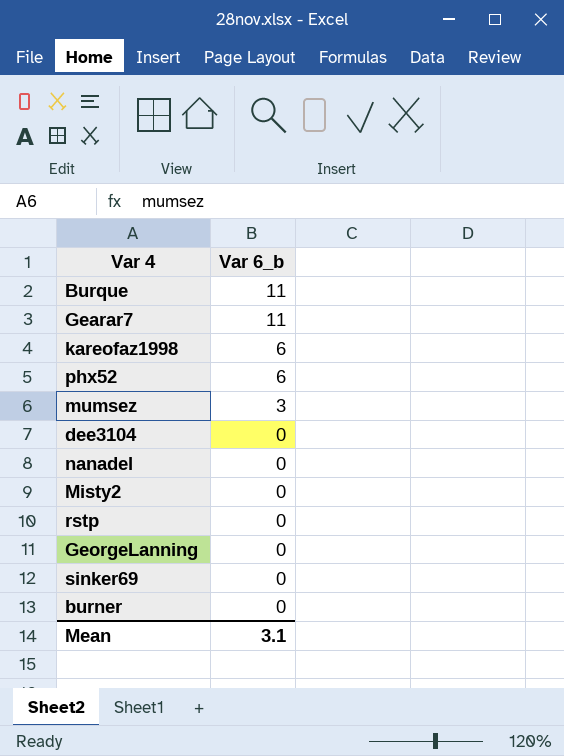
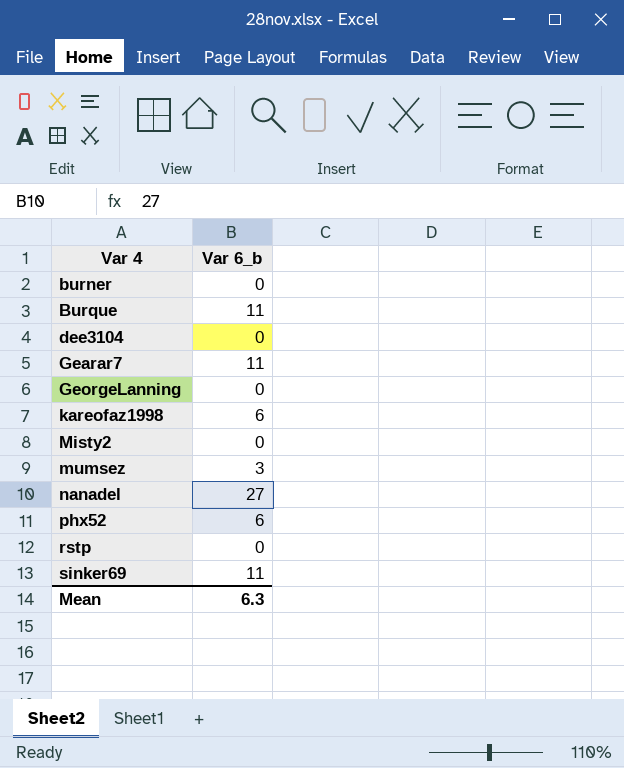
row order: Var 6_b descending -> Var 4 ascending
nanadel | Var 6_b: 0 -> 27
sinker69 | Var 6_b: 0 -> 11
Mean | Var 6_b: 3.1 -> 6.3

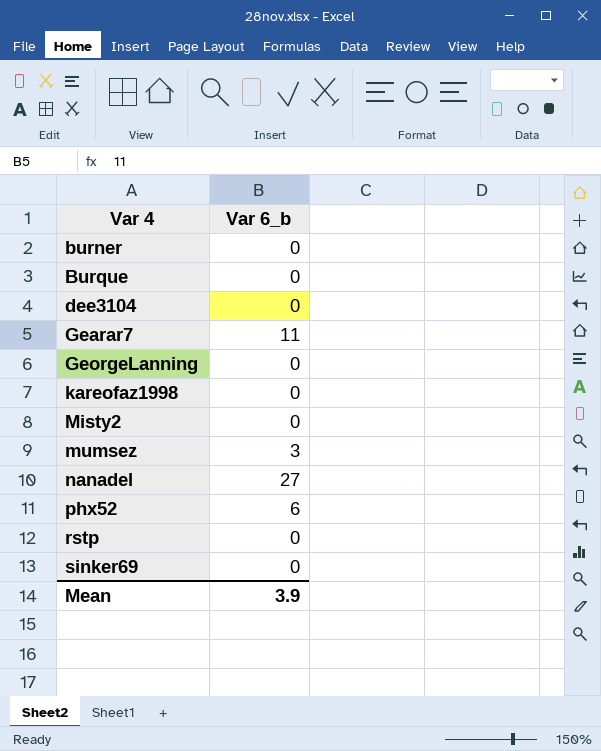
Burque | Var 6_b: 11 -> 0
kareofaz1998 | Var 6_b: 6 -> 0
sinker69 | Var 6_b: 11 -> 0
Mean | Var 6_b: 6.3 -> 3.9

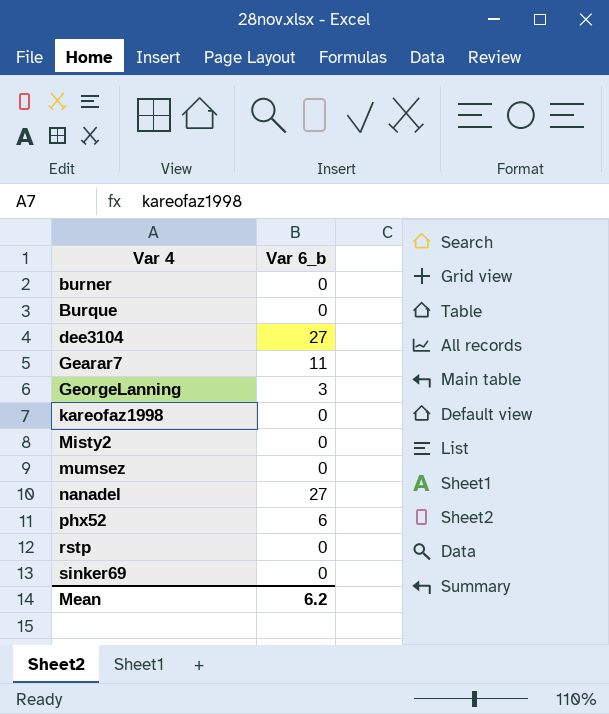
dee3104 | Var 6_b: 0 -> 27
GeorgeLanning | Var 6_b: 0 -> 3
mumsez | Var 6_b: 3 -> 0
Mean | Var 6_b: 3.9 -> 6.2

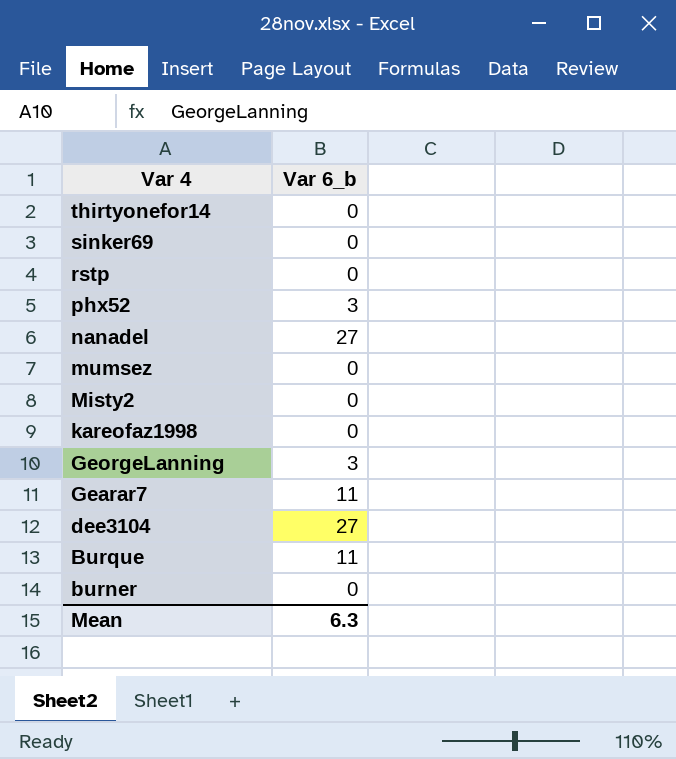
row order: Var 4 ascending -> Var 4 descending
row thirtyonefor14: none -> 0
phx52 | Var 6_b: 6 -> 3
Burque | Var 6_b: 0 -> 11
Mean | Var 6_b: 6.2 -> 6.3

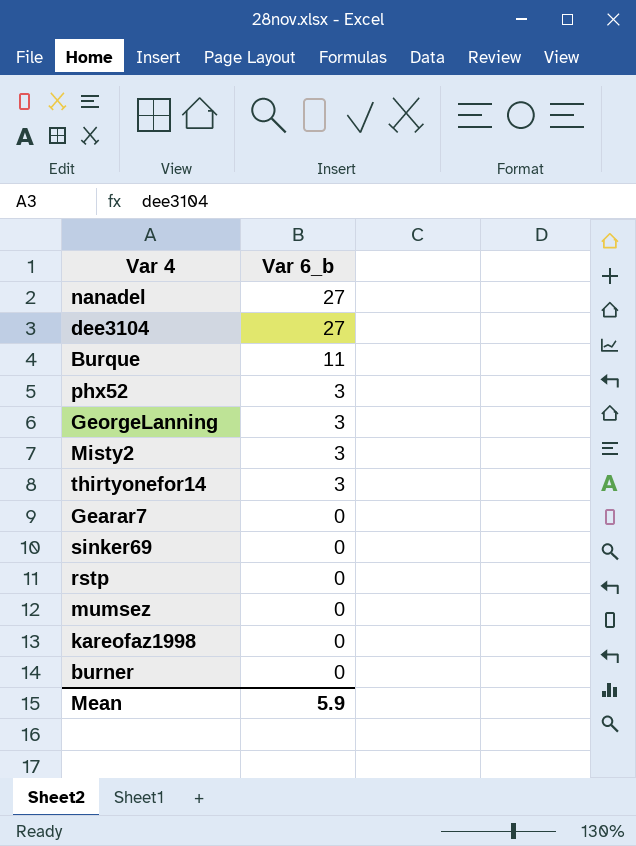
row order: Var 4 descending -> Var 6_b descending
Misty2 | Var 6_b: 0 -> 3
thirtyonefor14 | Var 6_b: 0 -> 3
Gearar7 | Var 6_b: 11 -> 0
Mean | Var 6_b: 6.3 -> 5.9

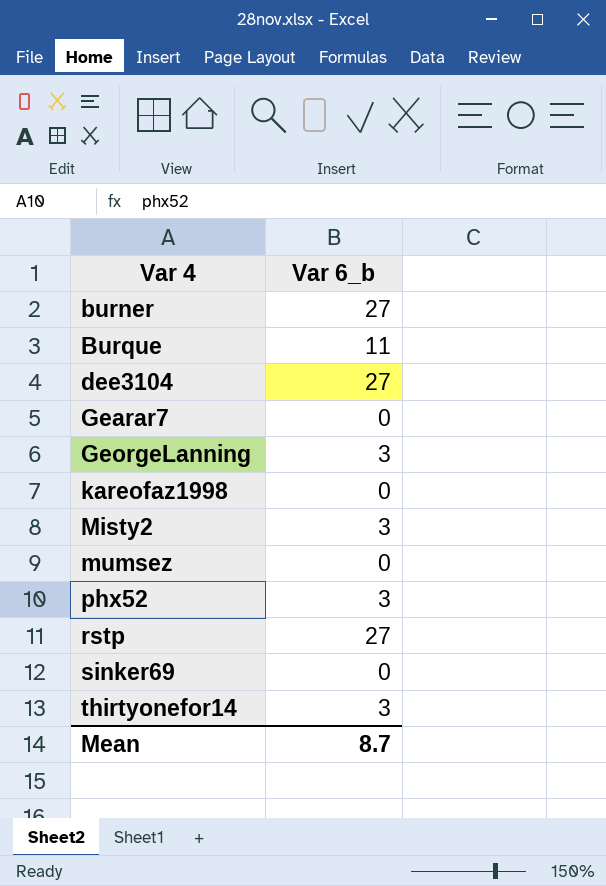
row order: Var 6_b descending -> Var 4 ascending
row nanadel: 27 -> none
burner | Var 6_b: 0 -> 27
rstp | Var 6_b: 0 -> 27
Mean | Var 6_b: 5.9 -> 8.7

